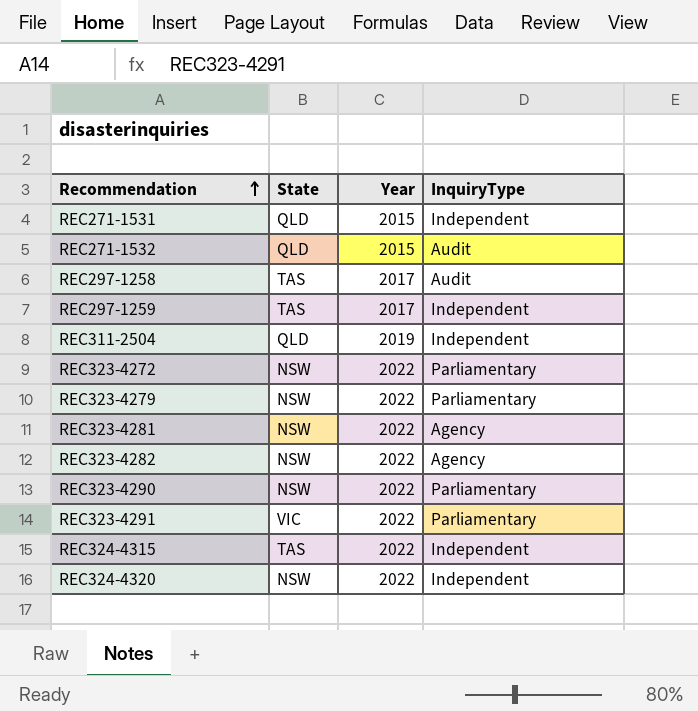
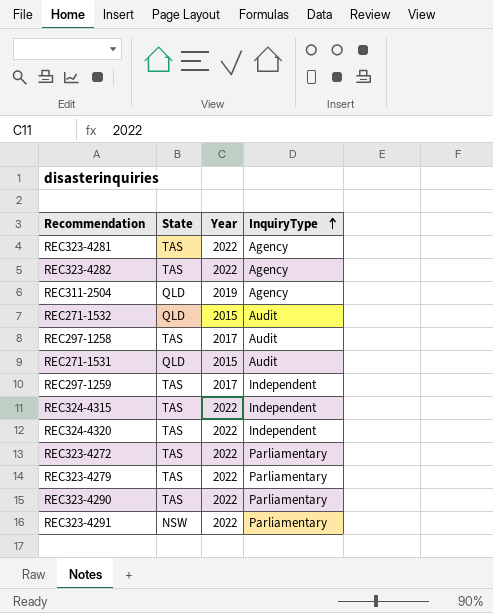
row order: Recommendation ascending -> InquiryType ascending
REC323-4281 | State: NSW -> TAS
REC323-4282 | State: NSW -> TAS
REC311-2504 | InquiryType: Independent -> Agency
REC271-1531 | InquiryType: Independent -> Audit
REC324-4320 | State: NSW -> TAS
REC323-4272 | State: NSW -> TAS
REC323-4279 | State: NSW -> TAS
REC323-4290 | State: NSW -> TAS
REC323-4291 | State: VIC -> NSW

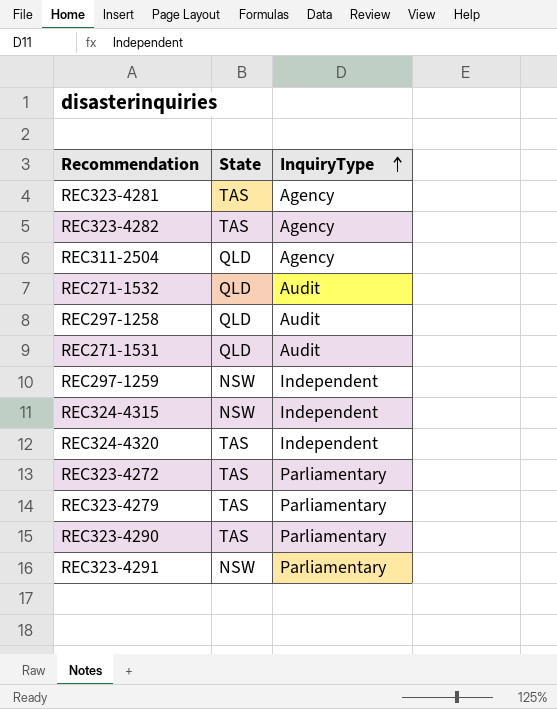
column Year | position: 3 -> none
REC297-1258 | State: TAS -> QLD
REC297-1259 | State: TAS -> NSW
REC324-4315 | State: TAS -> NSW

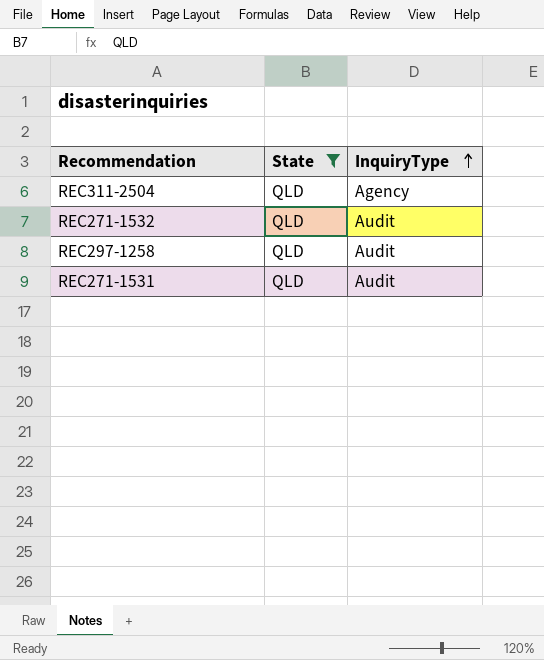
filter: none -> State = QLD

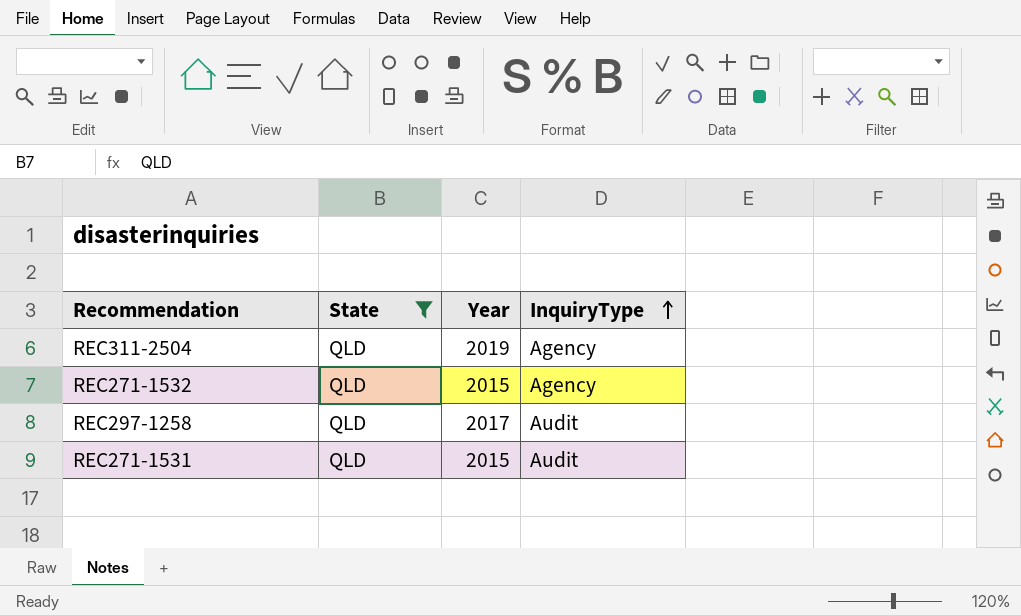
column Year | position: none -> 3
REC271-1532 | InquiryType: Audit -> Agency

